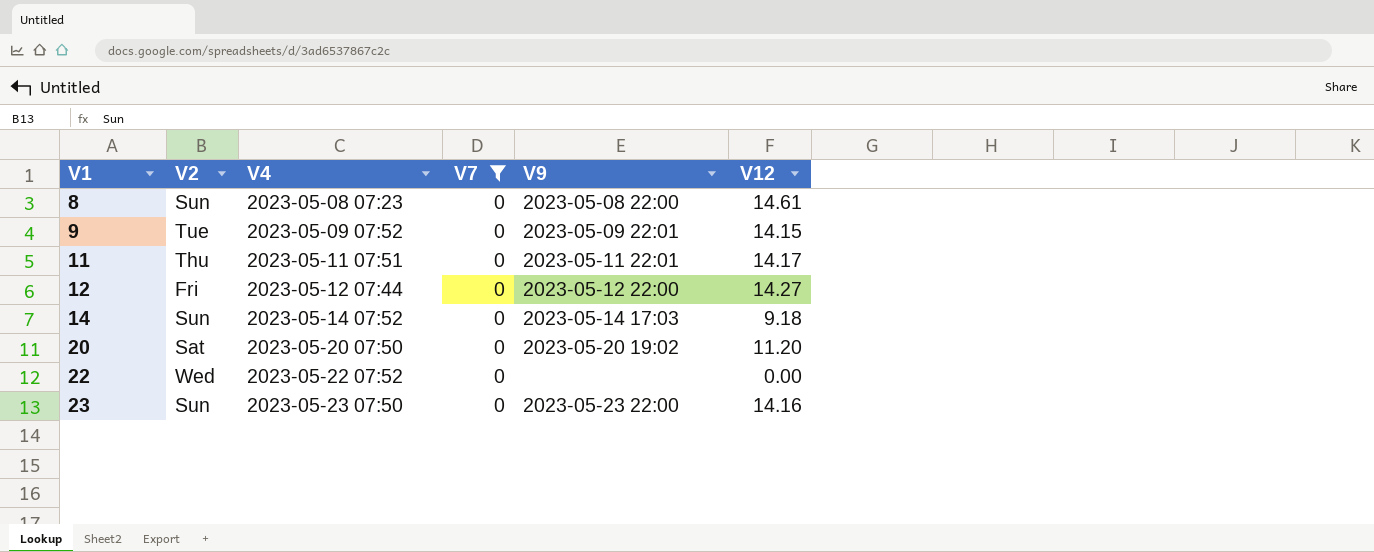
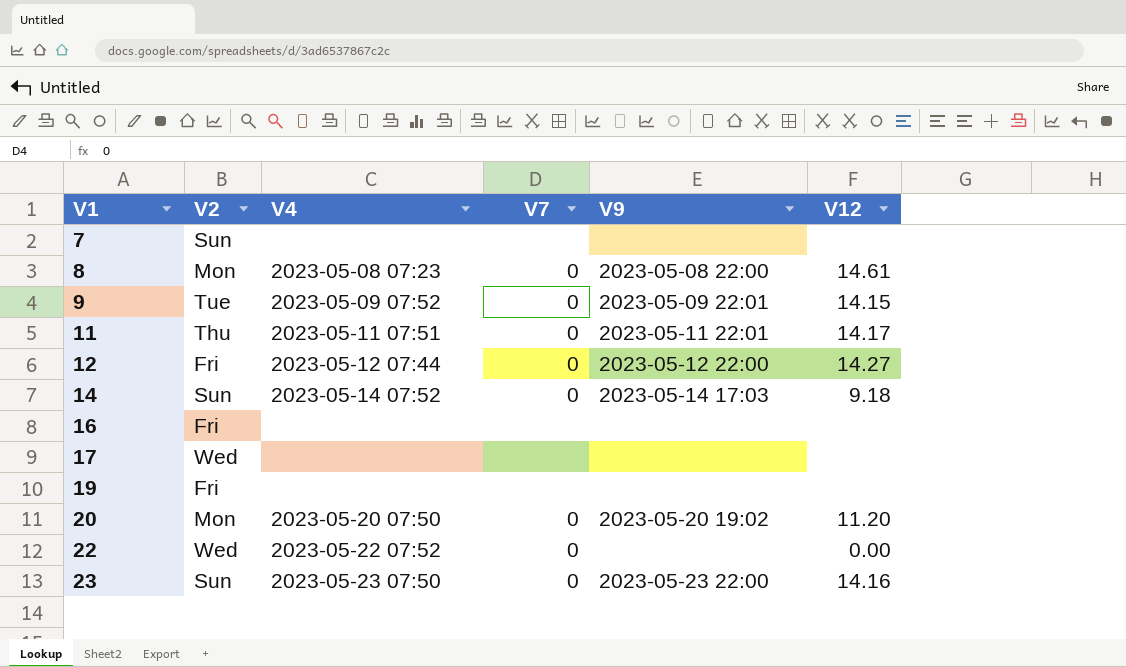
filter: V7 = 0 -> none
8 | V2: Sun -> Mon
20 | V2: Sat -> Mon

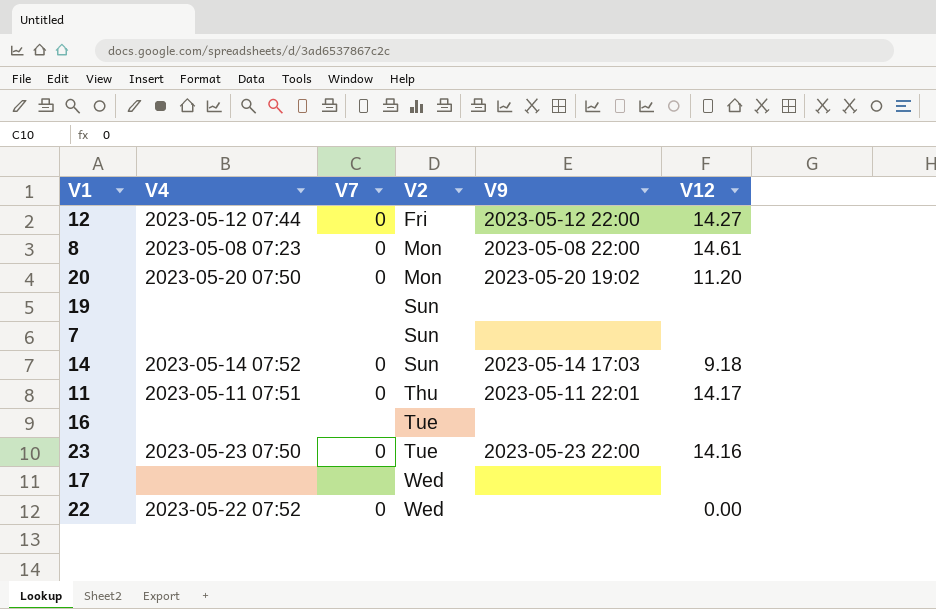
row order: V1 ascending -> V2 ascending
column V2 | position: 2 -> 4
row 9: Tue | 2023-05-09 07:52 | 0 | 2023-05-09 22:01 | 14.15 -> none
19 | V2: Fri -> Sun
16 | V2: Fri -> Tue
23 | V2: Sun -> Tue

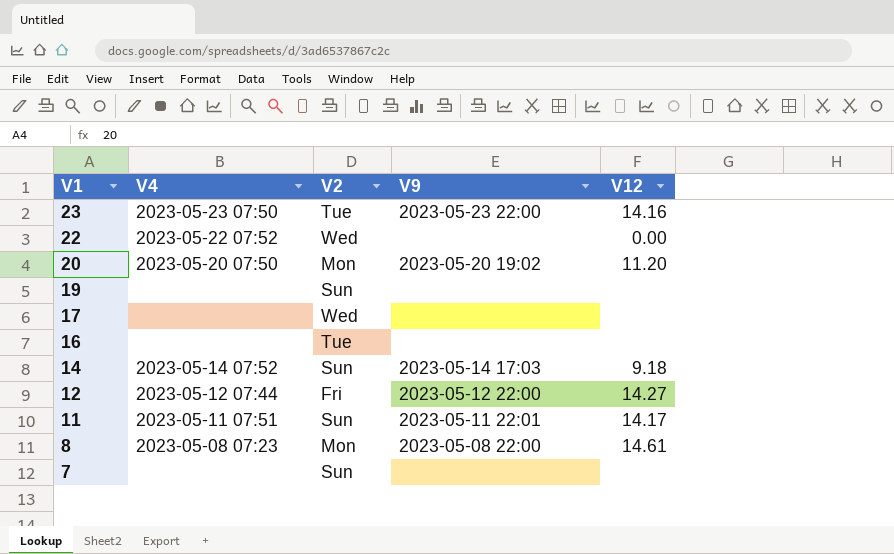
row order: V2 ascending -> V1 descending
column V7 | position: 3 -> none
11 | V2: Thu -> Sun

